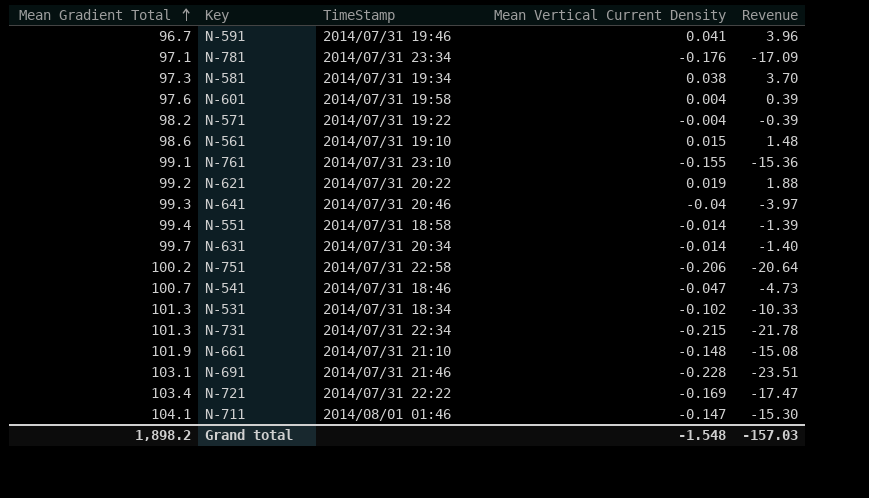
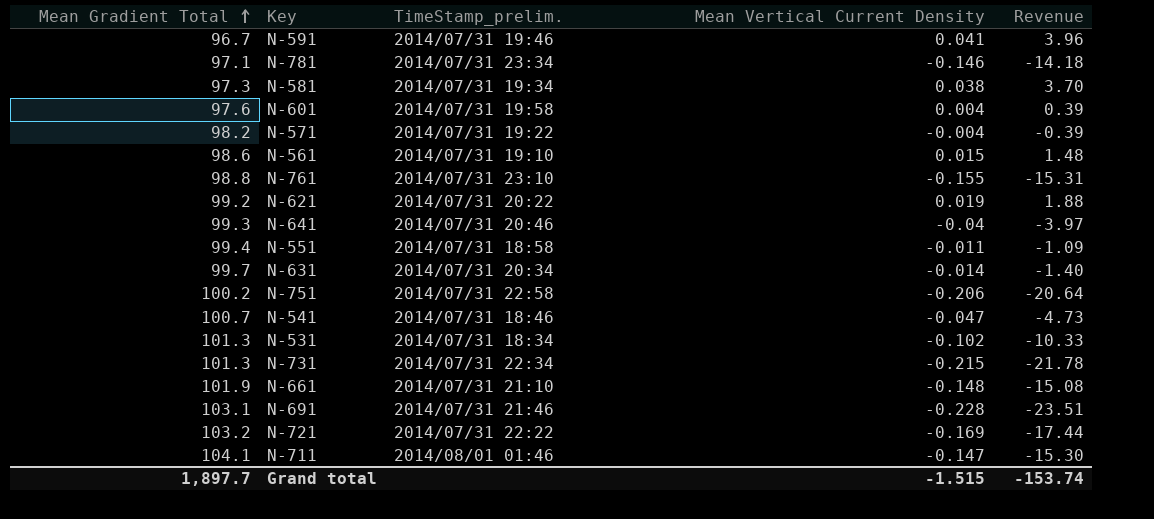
column name: TimeStamp -> TimeStamp_prelim.
N-781 | Mean Vertical Current Density: -0.176 -> -0.146
N-781 | Revenue: -17.09 -> -14.18
N-761 | Mean Gradient Total: 99.1 -> 98.8
N-761 | Revenue: -15.36 -> -15.31
N-551 | Mean Vertical Current Density: -0.014 -> -0.011
N-551 | Revenue: -1.39 -> -1.09
N-721 | Mean Gradient Total: 103.4 -> 103.2
N-721 | Revenue: -17.47 -> -17.44
Grand total | Mean Gradient Total: 1,898.2 -> 1,897.7
Grand total | Mean Vertical Current Density: -1.548 -> -1.515
Grand total | Revenue: -157.03 -> -153.74

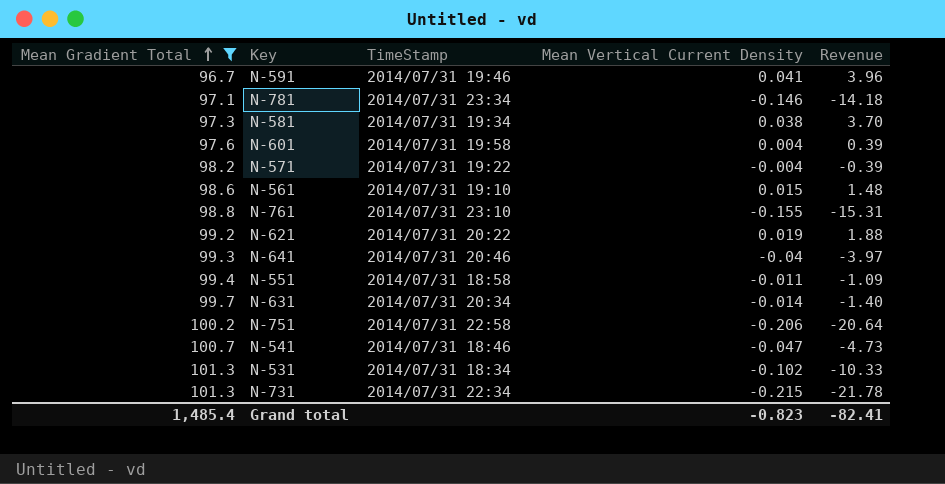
filter: none -> Mean Gradient Total <= 101.3
column name: TimeStamp_prelim. -> TimeStamp
Grand total | Mean Gradient Total: 1,897.7 -> 1,485.4
Grand total | Mean Vertical Current Density: -1.515 -> -0.823
Grand total | Revenue: -153.74 -> -82.41

